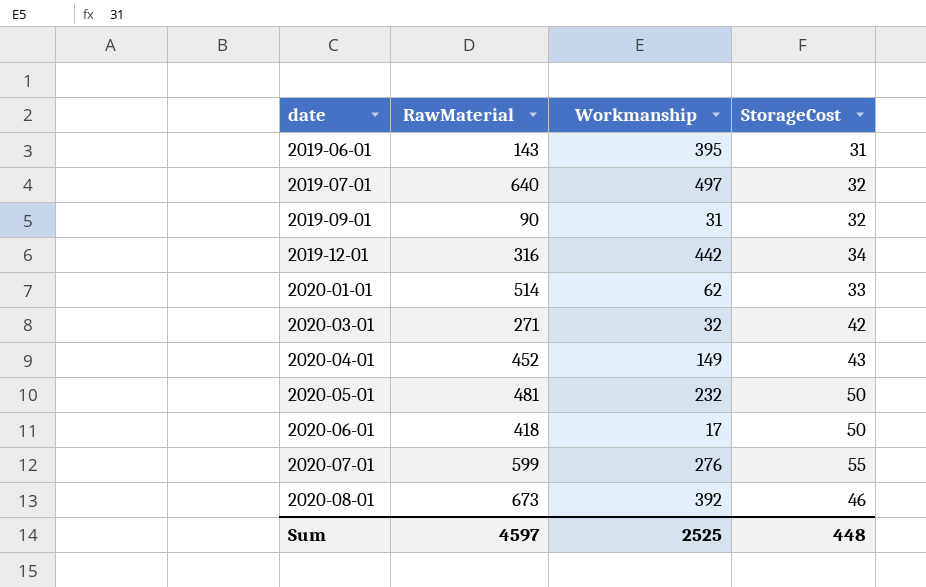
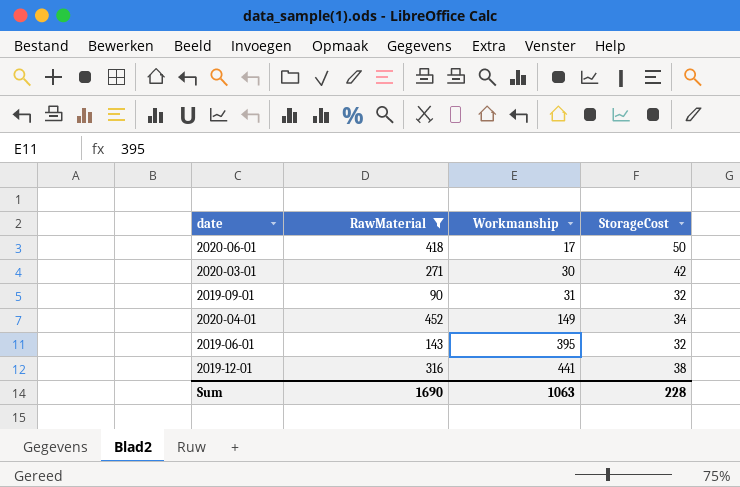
filter: none -> RawMaterial <= 452
row order: date ascending -> Workmanship ascending
2020-03-01 | Workmanship: 32 -> 30
2020-04-01 | StorageCost: 43 -> 34
2019-06-01 | StorageCost: 31 -> 32
2019-12-01 | Workmanship: 442 -> 441
2019-12-01 | StorageCost: 34 -> 38
Sum | RawMaterial: 4597 -> 1690
Sum | Workmanship: 2525 -> 1063
Sum | StorageCost: 448 -> 228

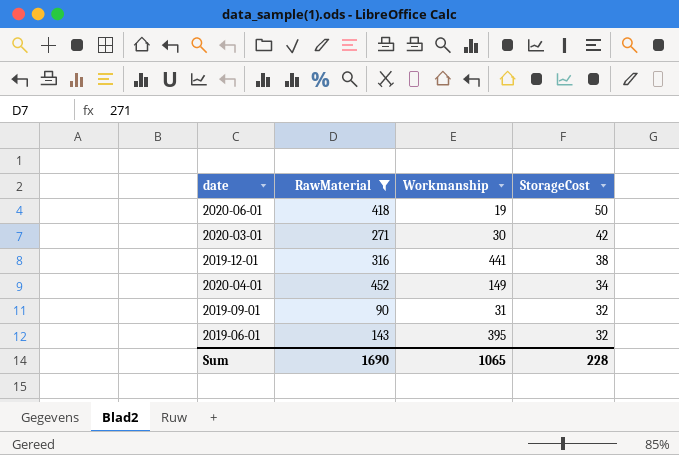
row order: Workmanship ascending -> StorageCost descending
2020-06-01 | Workmanship: 17 -> 19
Sum | Workmanship: 1063 -> 1065

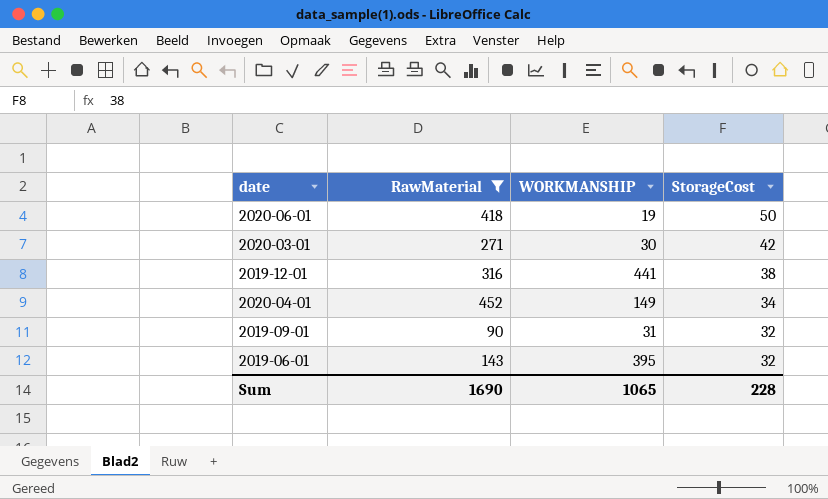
column name: Workmanship -> WORKMANSHIP

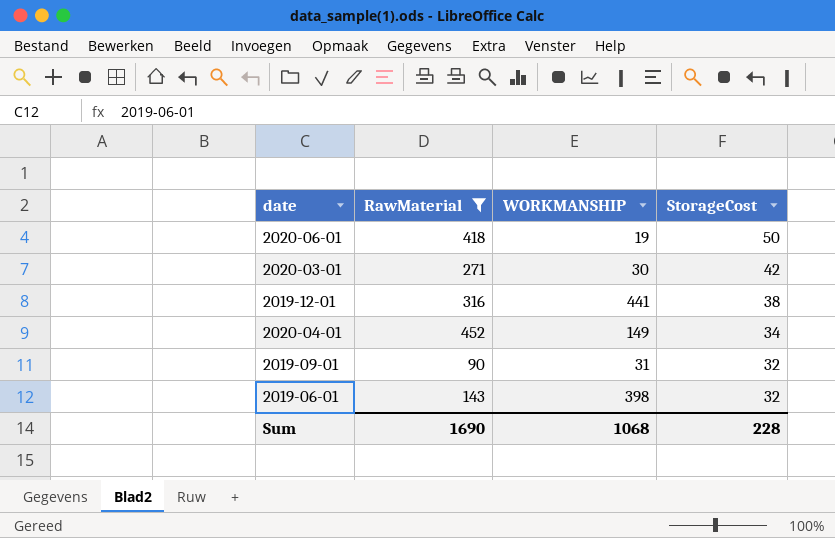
2019-06-01 | WORKMANSHIP: 395 -> 398
Sum | WORKMANSHIP: 1065 -> 1068

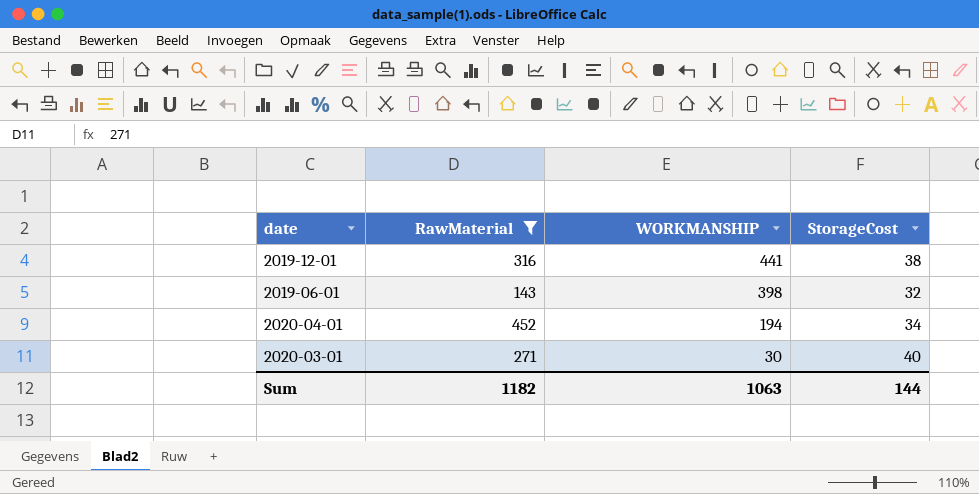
row order: StorageCost descending -> WORKMANSHIP descending
row 2020-06-01: 418 | 19 | 50 -> none
row 2019-09-01: 90 | 31 | 32 -> none
2020-04-01 | WORKMANSHIP: 149 -> 194
2020-03-01 | StorageCost: 42 -> 40
Sum | RawMaterial: 1690 -> 1182
Sum | WORKMANSHIP: 1068 -> 1063
Sum | StorageCost: 228 -> 144

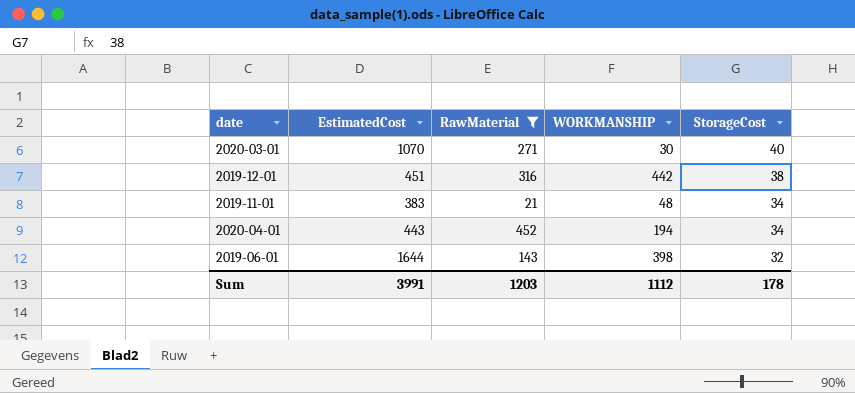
row order: WORKMANSHIP descending -> StorageCost descending
column EstimatedCost | position: none -> 2
2019-12-01 | WORKMANSHIP: 441 -> 442
row 2019-11-01: none -> 383 | 21 | 48 | 34
Sum | RawMaterial: 1182 -> 1203
Sum | WORKMANSHIP: 1063 -> 1112
Sum | StorageCost: 144 -> 178

